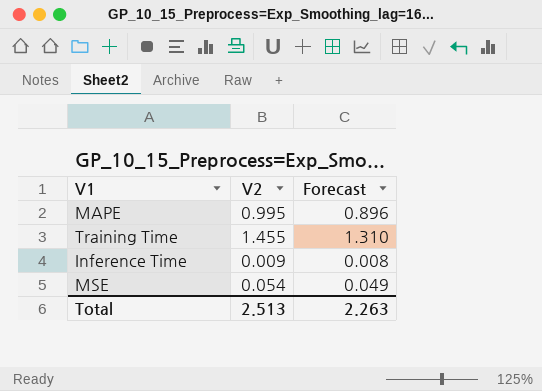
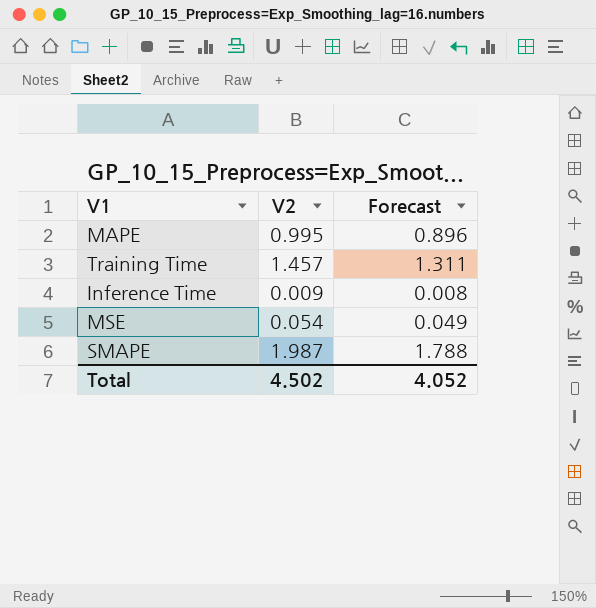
Training Time | V2: 1.455 -> 1.457
Training Time | Forecast: 1.310 -> 1.311
row SMAPE: none -> 1.987 | 1.788
Total | V2: 2.513 -> 4.502
Total | Forecast: 2.263 -> 4.052

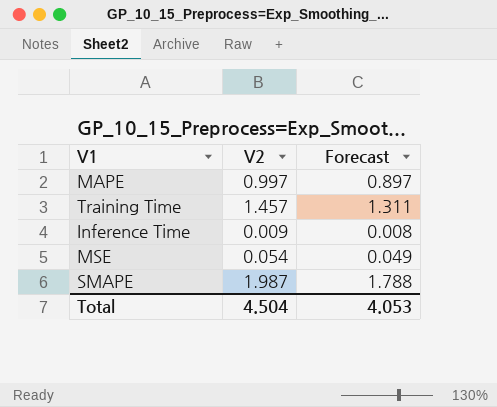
MAPE | V2: 0.995 -> 0.997
MAPE | Forecast: 0.896 -> 0.897
Total | V2: 4.502 -> 4.504
Total | Forecast: 4.052 -> 4.053

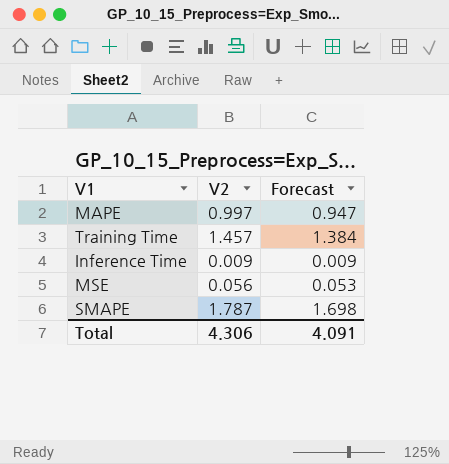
column Forecast | formula: [V2] * 0.9 -> [V2] * 0.95
MSE | V2: 0.054 -> 0.056
SMAPE | V2: 1.987 -> 1.787
Total | V2: 4.504 -> 4.306
Total | Forecast: 4.053 -> 4.091

